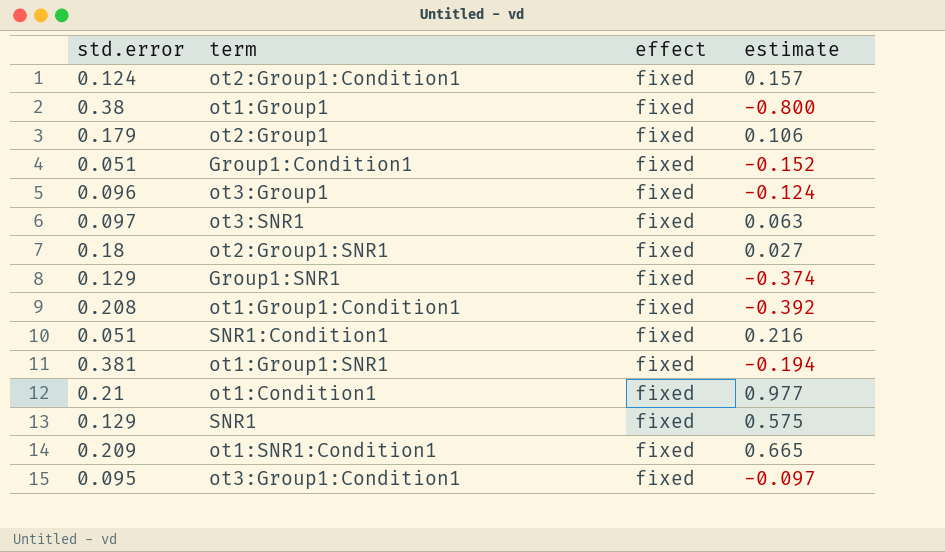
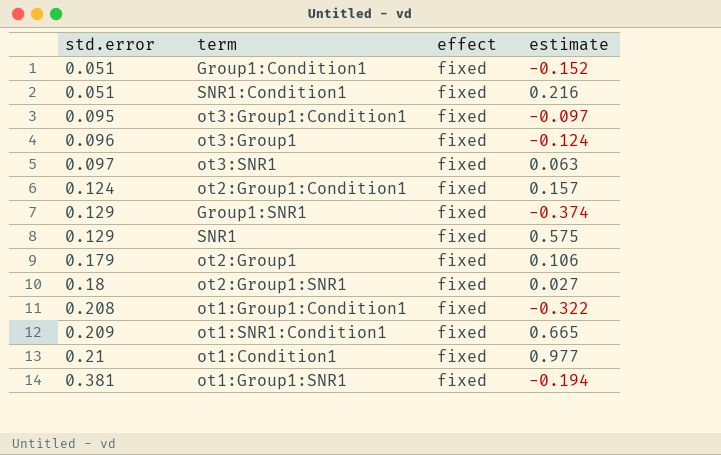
row order: none -> std.error ascending
row ot1:Group1: 0.38 | fixed | -0.800 -> none
ot1:Group1:Condition1 | estimate: -0.392 -> -0.322

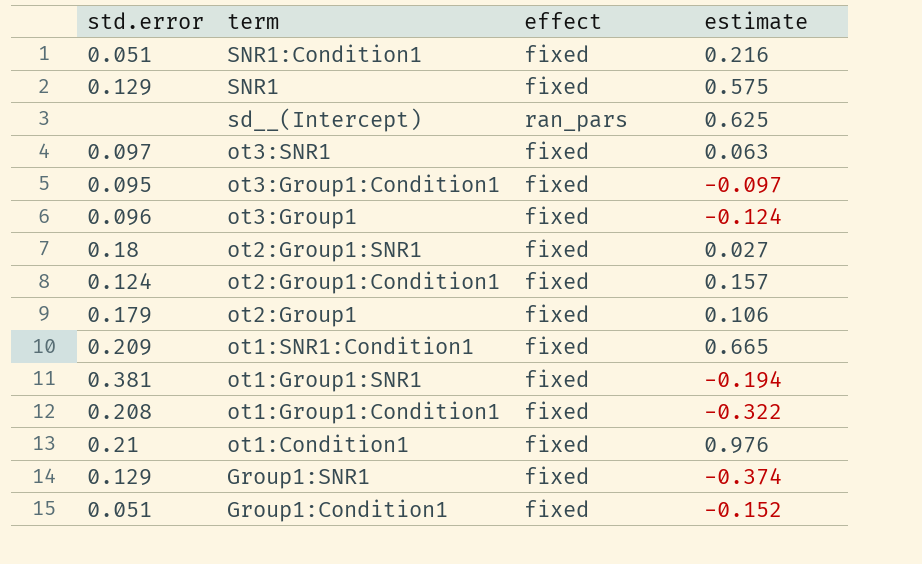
row order: std.error ascending -> term descending
row sd__(Intercept): none -> none | ran_pars | 0.625
ot1:Condition1 | estimate: 0.977 -> 0.976

